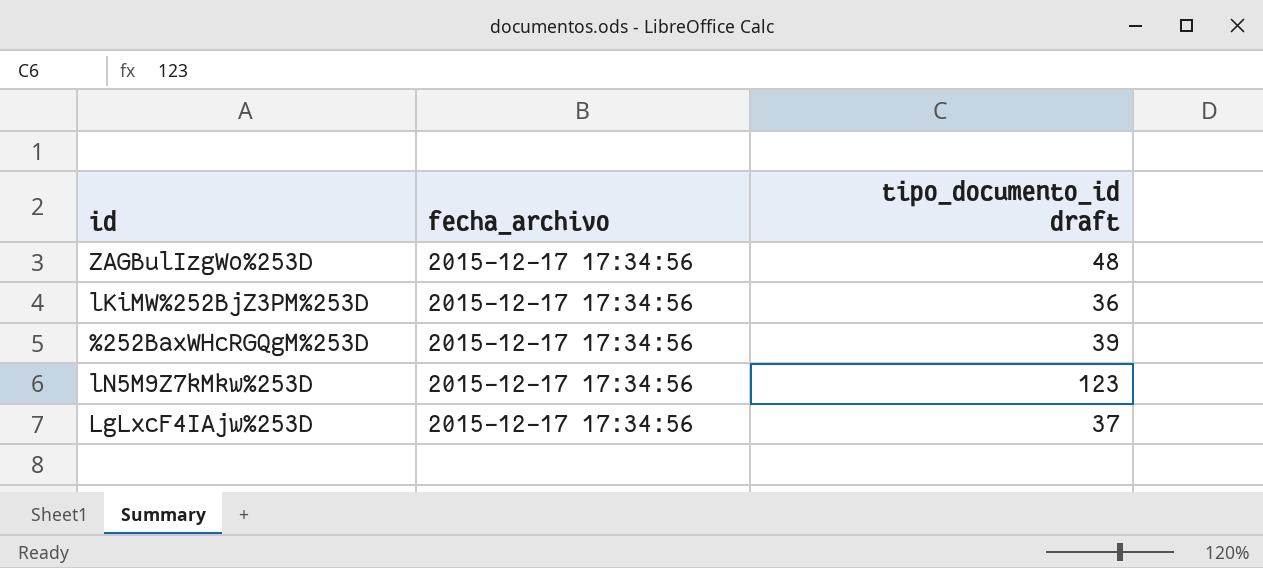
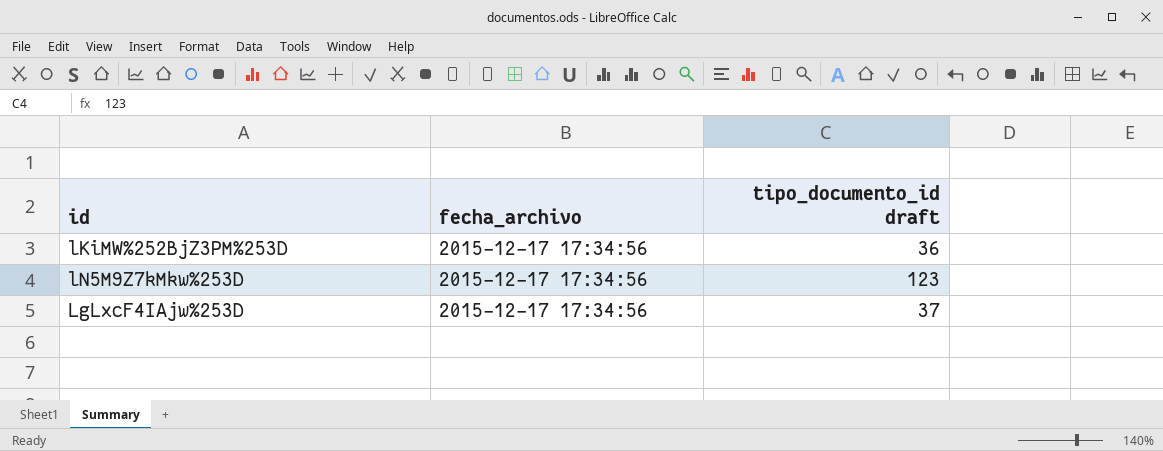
row ZAGBulIzgWo%253D: 2015-12-17 17:34:56 | 48 -> none
row %252BaxWHcRGQgM%253D: 2015-12-17 17:34:56 | 39 -> none

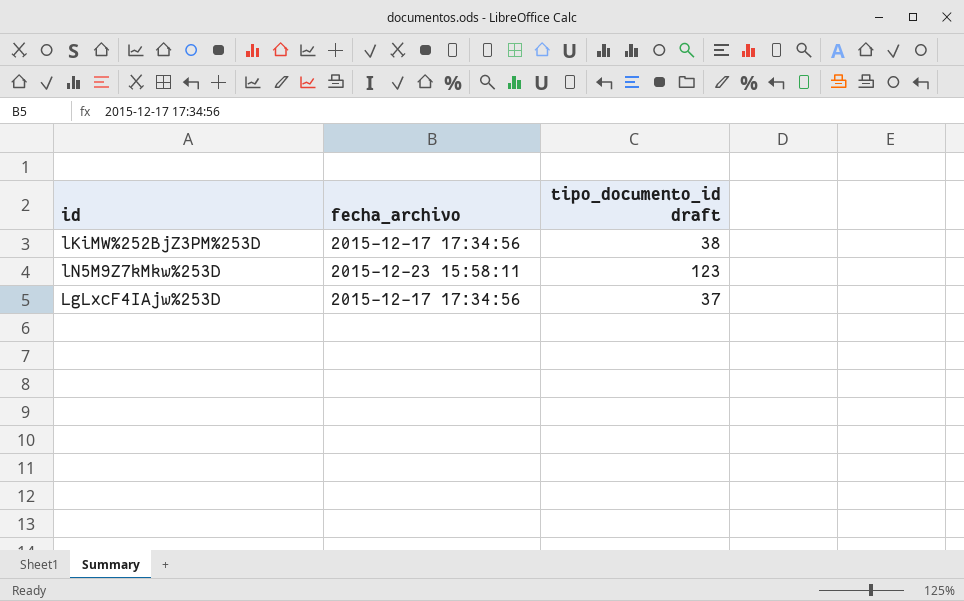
lKiMW%252BjZ3PM%253D | tipo_documento_id draft: 36 -> 38
lN5M9Z7kMkw%253D | fecha_archivo: 2015-12-17 17:34:56 -> 2015-12-23 15:58:11

